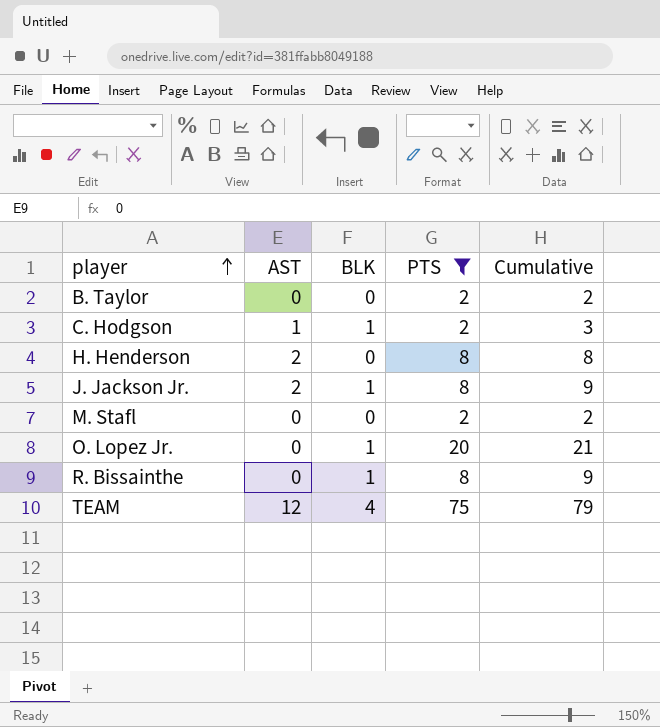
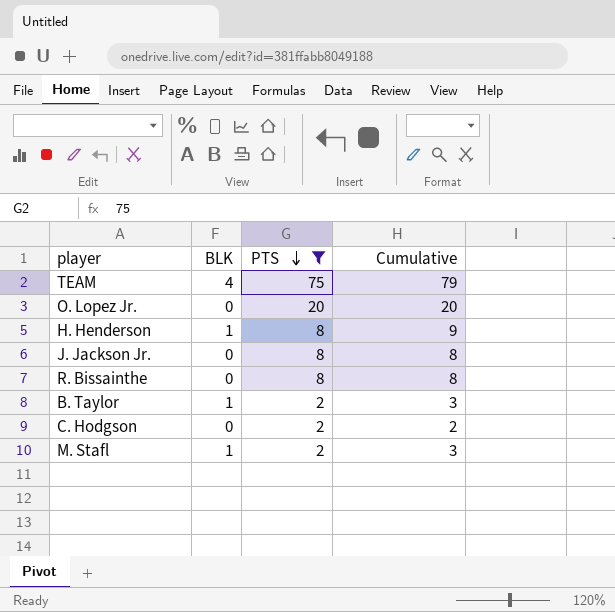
row order: player ascending -> PTS descending
column AST | position: 2 -> none
O. Lopez Jr. | BLK: 1 -> 0
O. Lopez Jr. | Cumulative: 21 -> 20
H. Henderson | BLK: 0 -> 1
H. Henderson | Cumulative: 8 -> 9
J. Jackson Jr. | BLK: 1 -> 0
J. Jackson Jr. | Cumulative: 9 -> 8
R. Bissainthe | BLK: 1 -> 0
R. Bissainthe | Cumulative: 9 -> 8
B. Taylor | BLK: 0 -> 1
B. Taylor | Cumulative: 2 -> 3
C. Hodgson | BLK: 1 -> 0
C. Hodgson | Cumulative: 3 -> 2
M. Stafl | BLK: 0 -> 1
M. Stafl | Cumulative: 2 -> 3

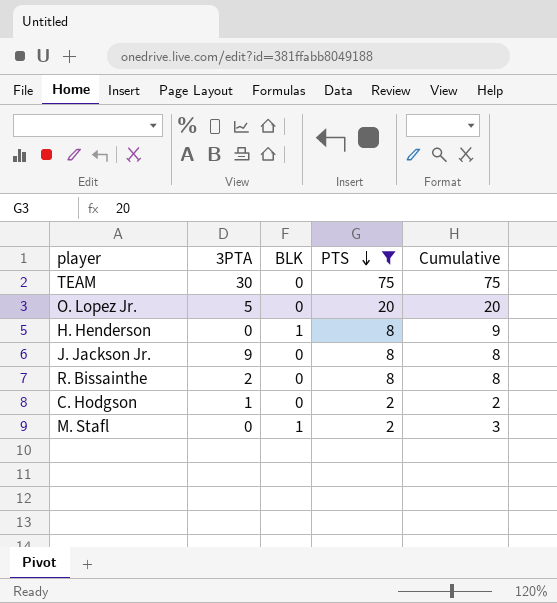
column 3PTA | position: none -> 2
row B. Taylor: 1 | 2 | 3 -> none
TEAM | BLK: 4 -> 0
TEAM | Cumulative: 79 -> 75

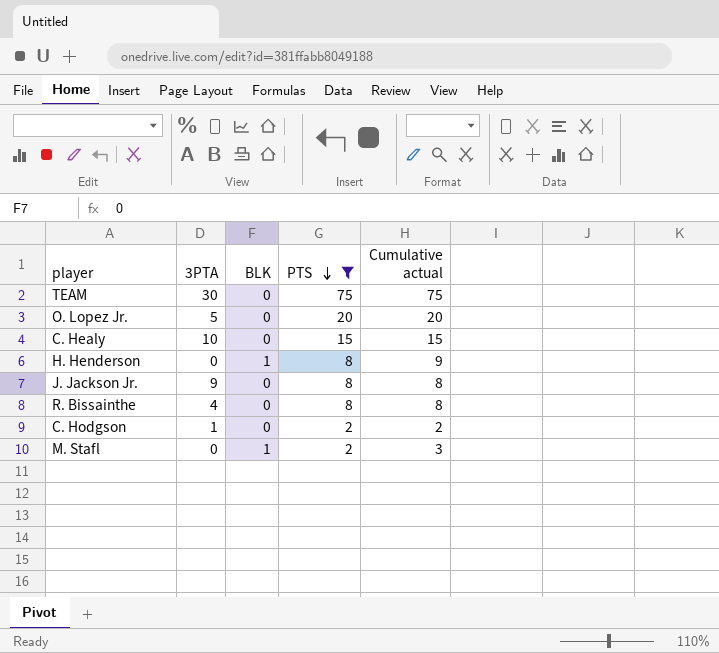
column name: Cumulative -> Cumulative actual
row C. Healy: none -> 10 | 0 | 15 | 15
R. Bissainthe | 3PTA: 2 -> 4

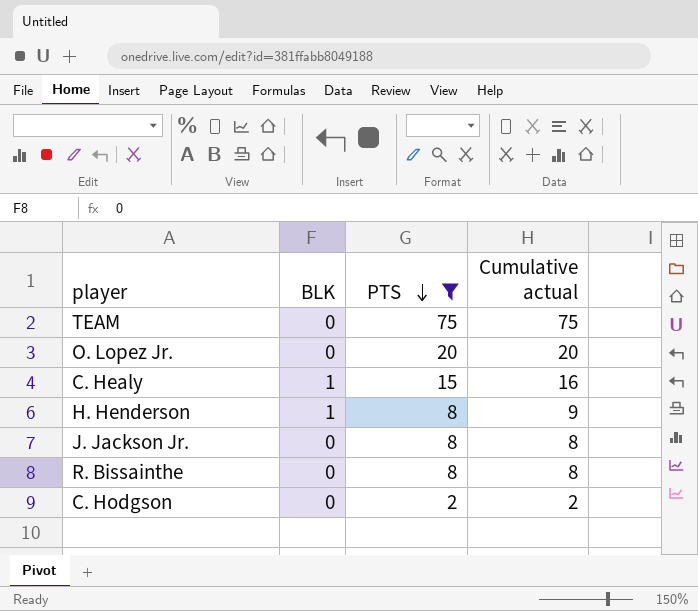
column 3PTA | position: 2 -> none
row M. Stafl: 0 | 1 | 2 | 3 -> none
C. Healy | BLK: 0 -> 1
C. Healy | Cumulative actual: 15 -> 16

